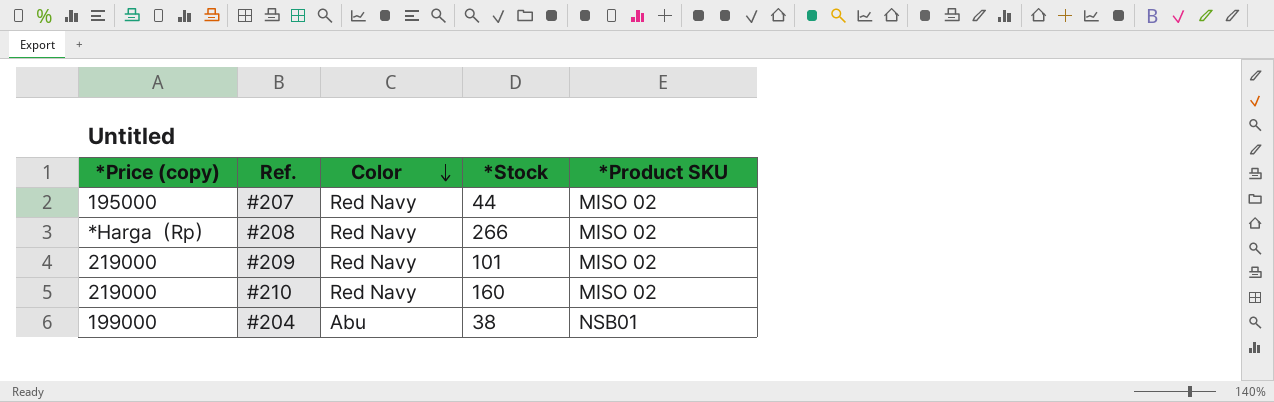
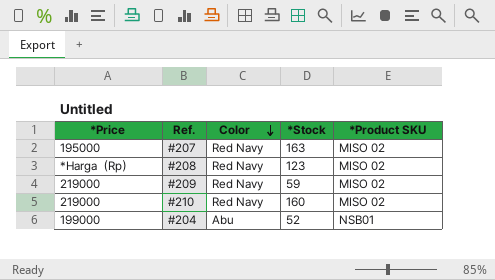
column name: *Price (copy) -> *Price
#207 | *Stock: 44 -> 163
#208 | *Stock: 266 -> 123
#209 | *Stock: 101 -> 59
#204 | *Stock: 38 -> 52

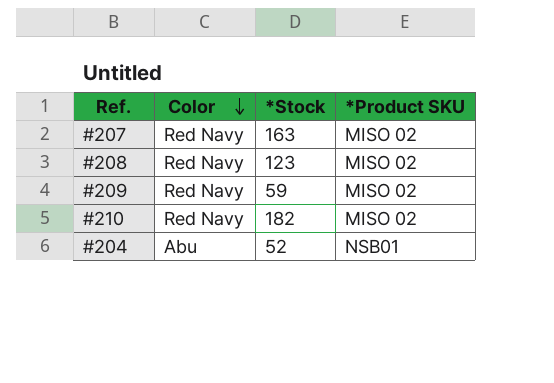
column *Price | position: 1 -> none
#210 | *Stock: 160 -> 182

